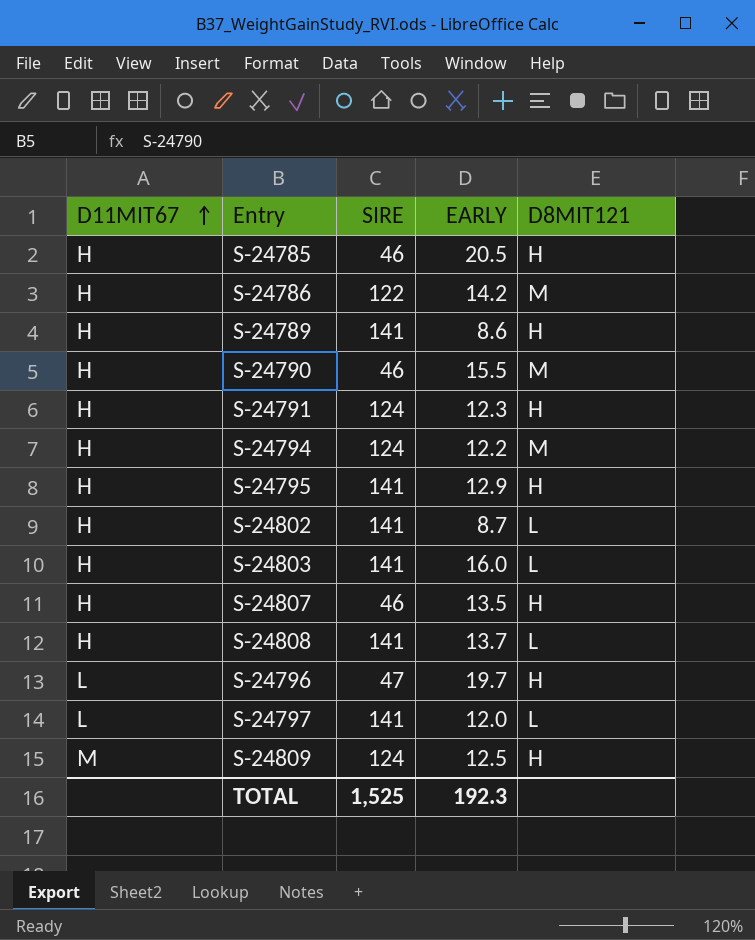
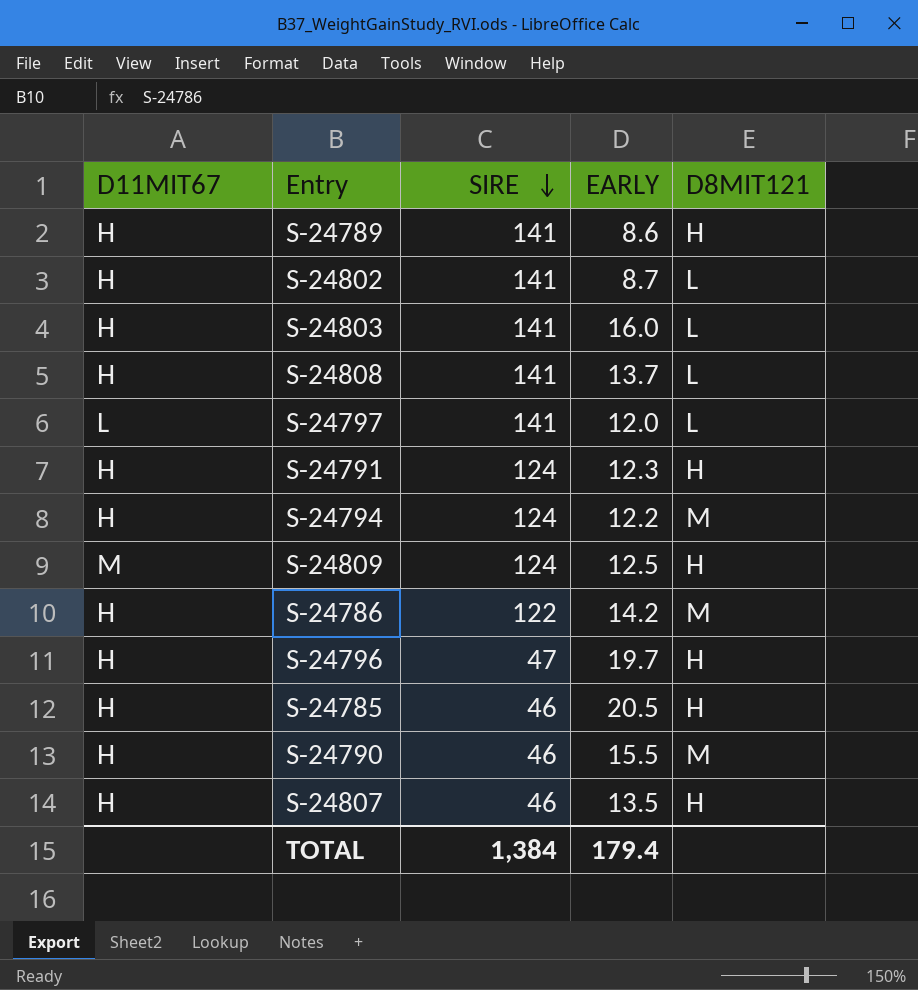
row order: D11MIT67 ascending -> SIRE descending
row S-24795: H | 141 | 12.9 | H -> none
S-24796 | D11MIT67: L -> H
TOTAL | SIRE: 1,525 -> 1,384
TOTAL | EARLY: 192.3 -> 179.4

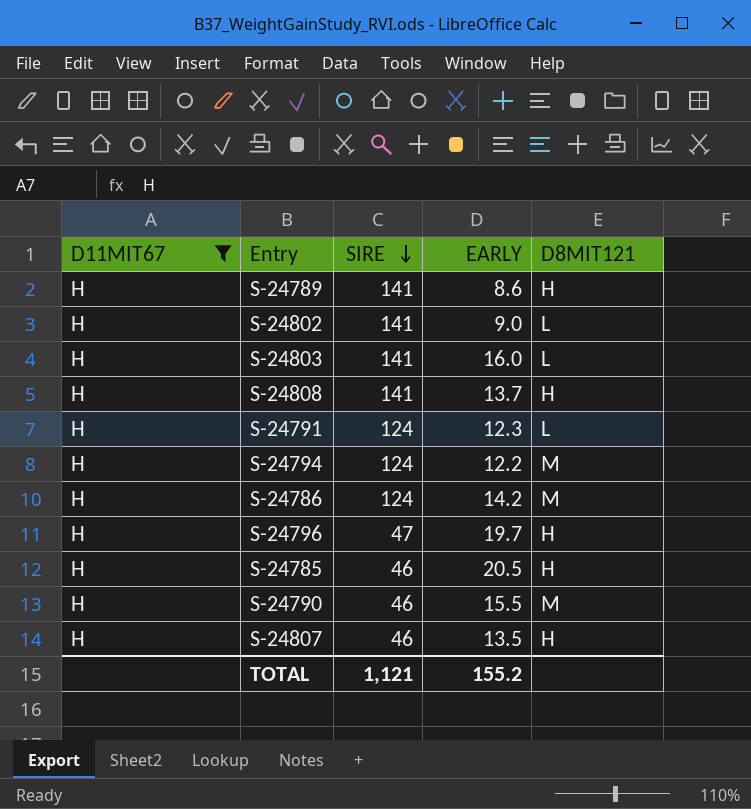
filter: none -> D11MIT67 = H
S-24802 | EARLY: 8.7 -> 9.0
S-24808 | D8MIT121: L -> H
S-24791 | D8MIT121: H -> L
S-24786 | SIRE: 122 -> 124
TOTAL | SIRE: 1,384 -> 1,121
TOTAL | EARLY: 179.4 -> 155.2

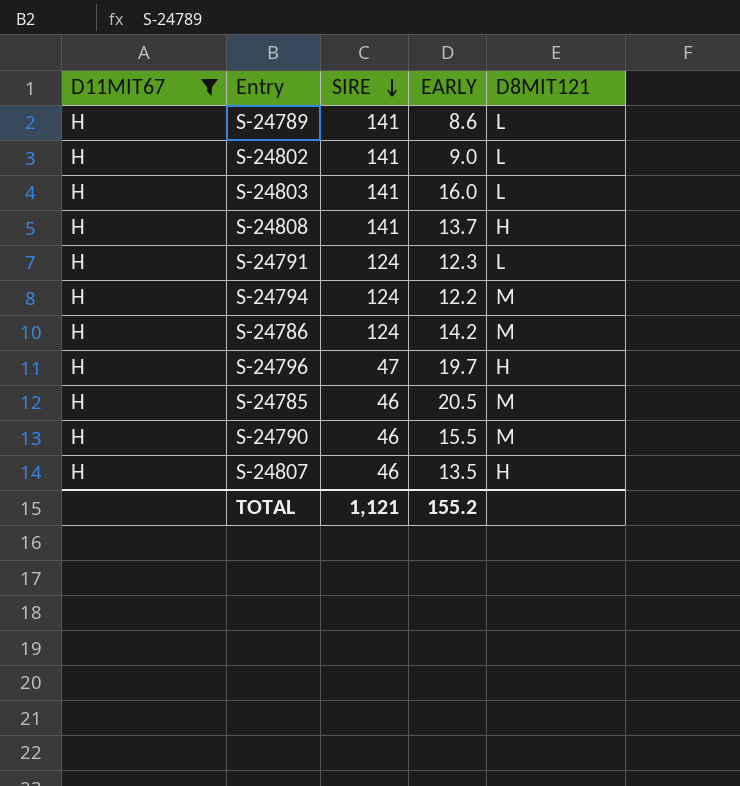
S-24789 | D8MIT121: H -> L
S-24785 | D8MIT121: H -> M

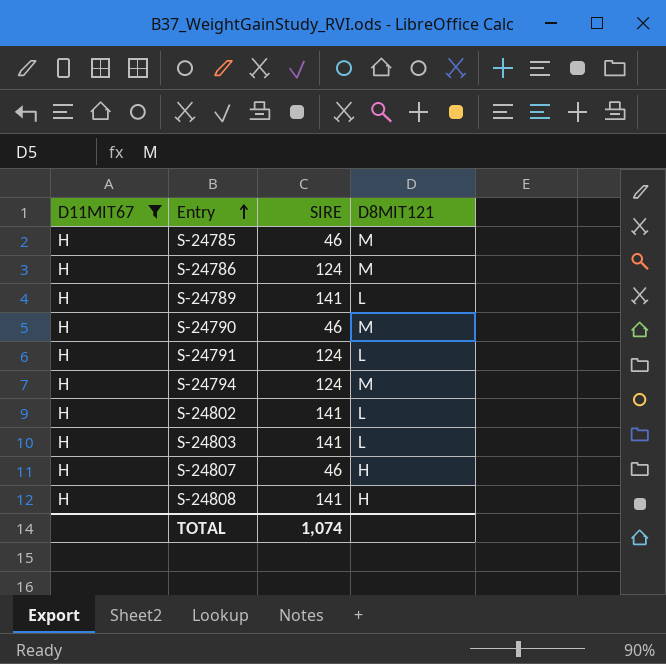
row order: SIRE descending -> Entry ascending
column EARLY | position: 4 -> none
row S-24796: H | 47 | 19.7 | H -> none
TOTAL | SIRE: 1,121 -> 1,074

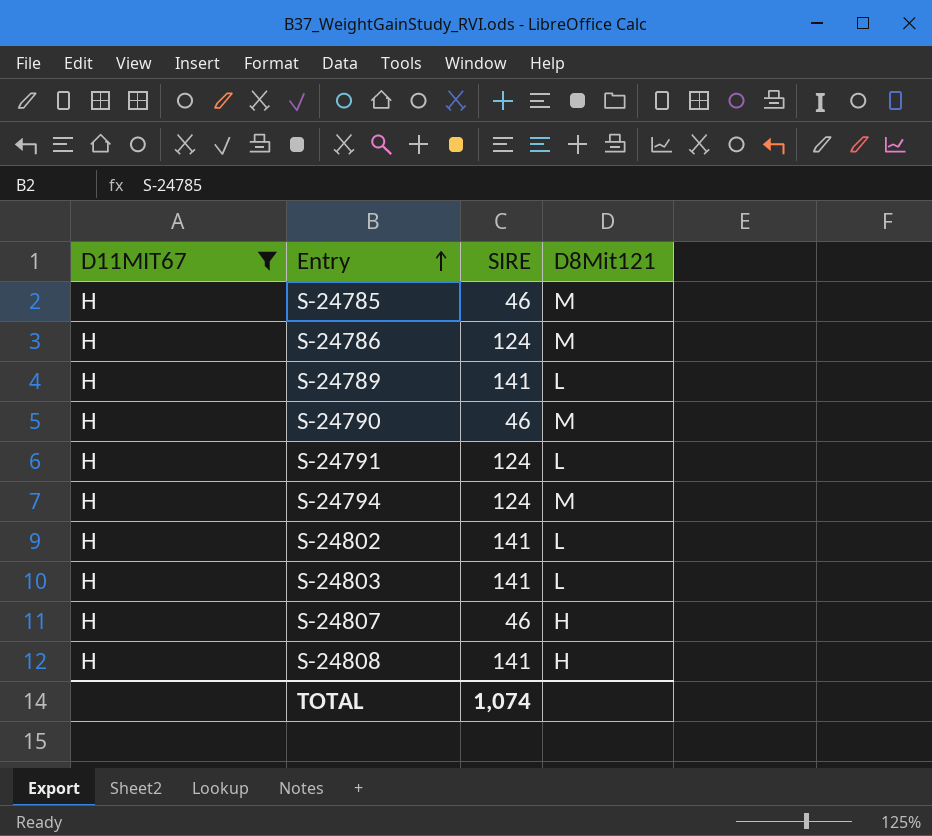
column name: D8MIT121 -> D8Mit121

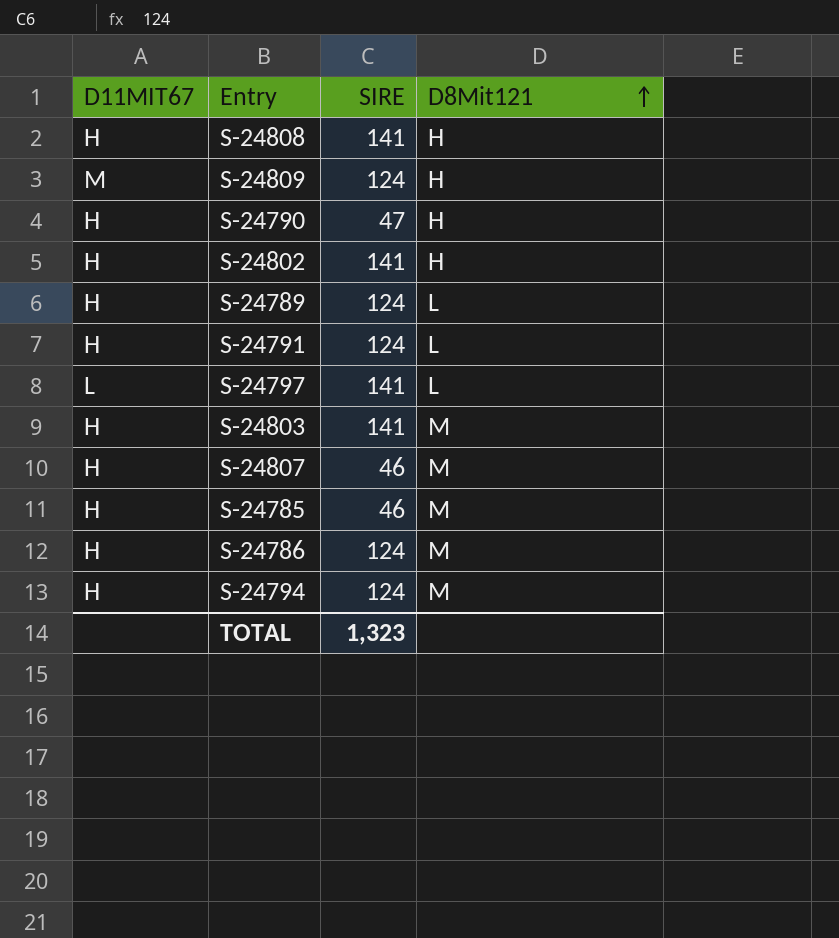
filter: D11MIT67 = H -> none
row order: Entry ascending -> D8Mit121 ascending
S-24790 | SIRE: 46 -> 47
S-24790 | D8Mit121: M -> H
S-24802 | D8Mit121: L -> H
S-24789 | SIRE: 141 -> 124
S-24803 | D8Mit121: L -> M
S-24807 | D8Mit121: H -> M
TOTAL | SIRE: 1,074 -> 1,323

